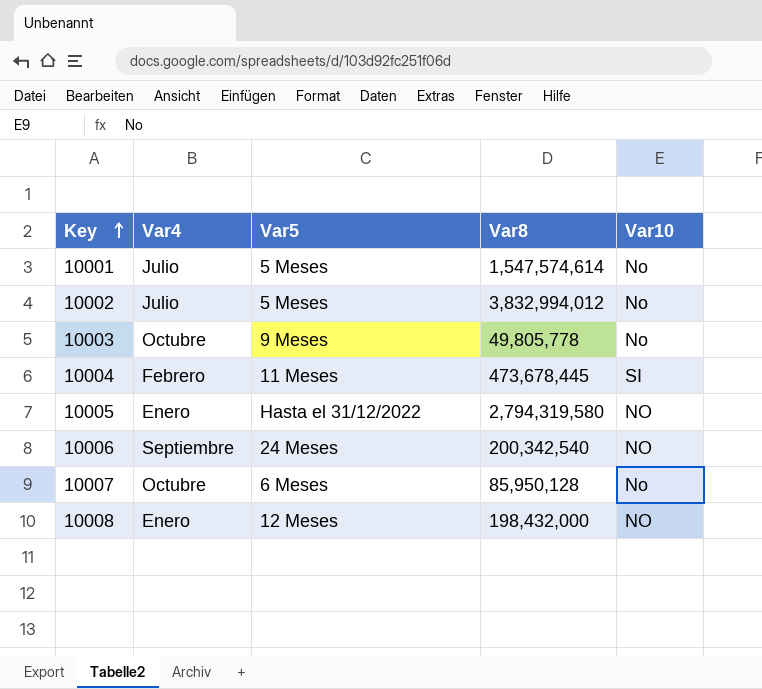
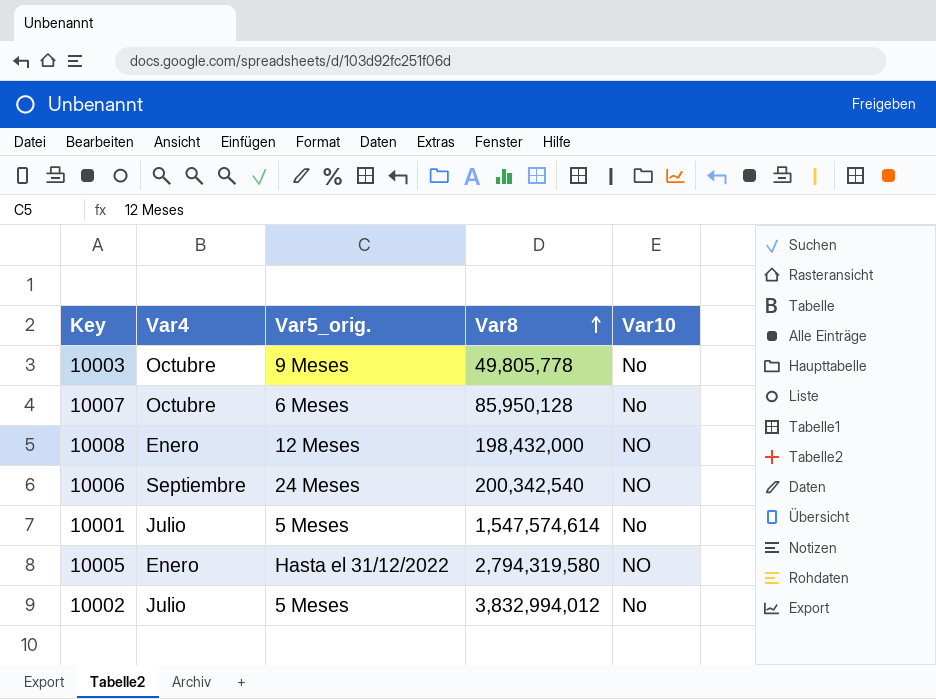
row order: Key ascending -> Var8 ascending
column name: Var5 -> Var5_orig.
row 10004: Febrero | 11 Meses | 473,678,445 | SI -> none

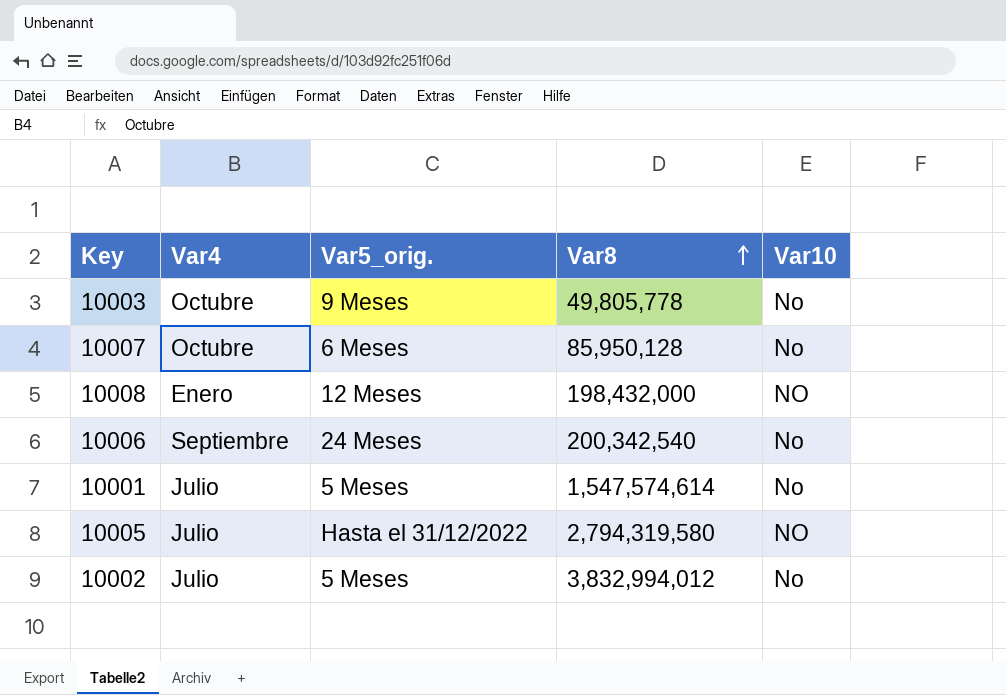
10006 | Var10: NO -> No
10005 | Var4: Enero -> Julio

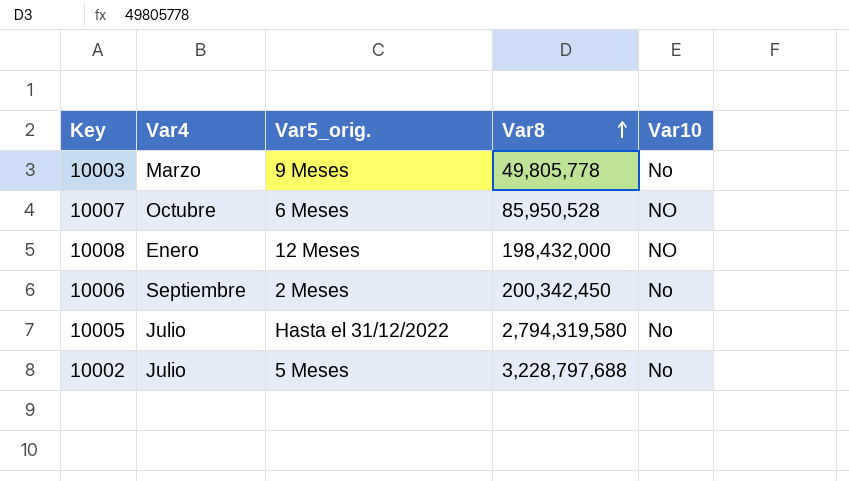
row 10001: Julio | 5 Meses | 1,547,574,614 | No -> none
10003 | Var4: Octubre -> Marzo
10007 | Var8: 85,950,128 -> 85,950,528
10007 | Var10: No -> NO
10006 | Var5_orig.: 24 Meses -> 2 Meses
10006 | Var8: 200,342,540 -> 200,342,450
10005 | Var10: NO -> No
10002 | Var8: 3,832,994,012 -> 3,228,797,688

